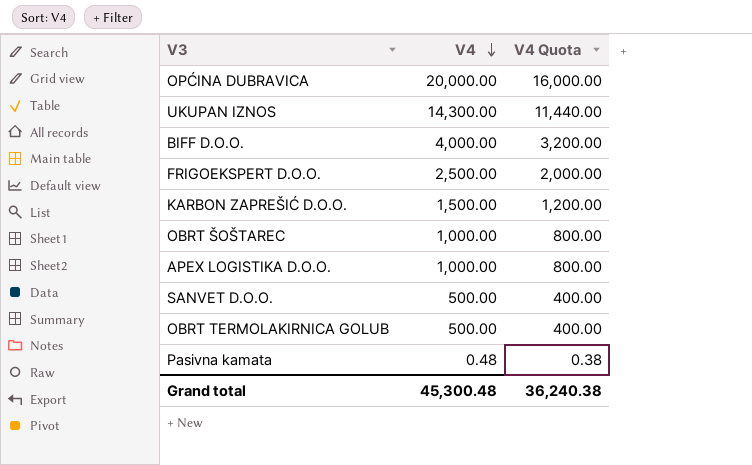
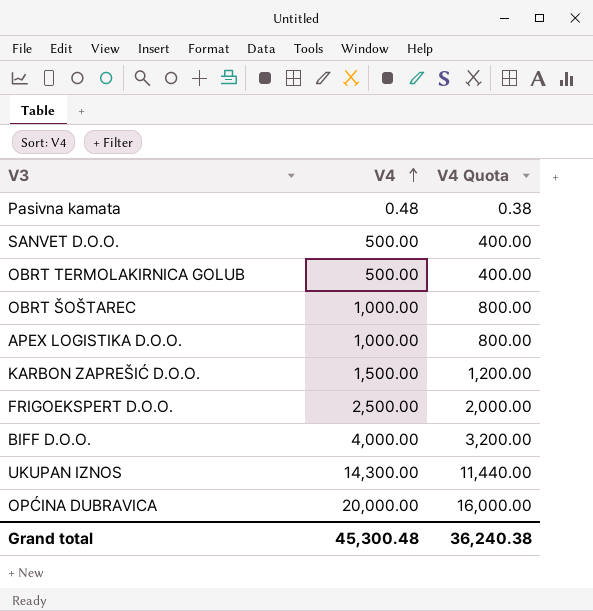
row order: V4 descending -> V4 ascending

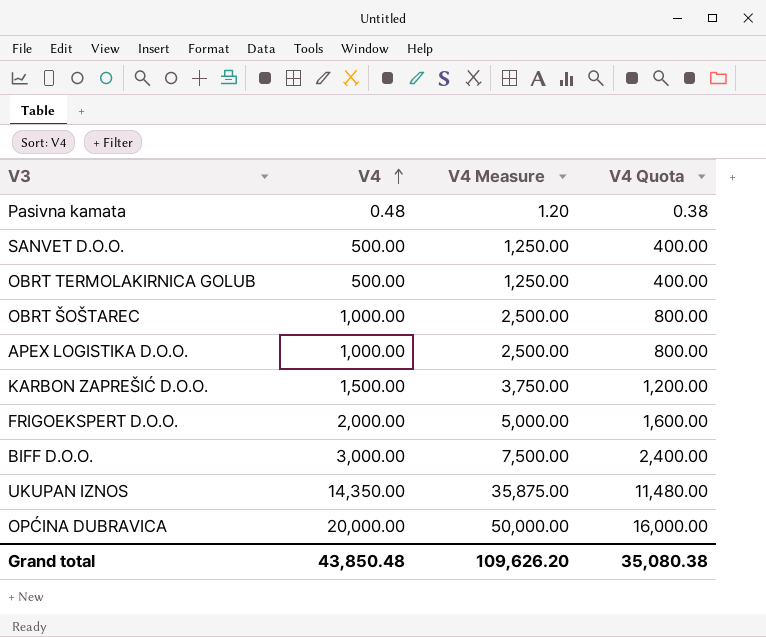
column V4 Measure | formula: none -> [V4] * 2.5
FRIGOEKSPERT D.O.O. | V4: 2,500.00 -> 2,000.00
FRIGOEKSPERT D.O.O. | V4 Quota: 2,000.00 -> 1,600.00
BIFF D.O.O. | V4: 4,000.00 -> 3,000.00
BIFF D.O.O. | V4 Quota: 3,200.00 -> 2,400.00
UKUPAN IZNOS | V4: 14,300.00 -> 14,350.00
UKUPAN IZNOS | V4 Quota: 11,440.00 -> 11,480.00
Grand total | V4: 45,300.48 -> 43,850.48
Grand total | V4 Quota: 36,240.38 -> 35,080.38

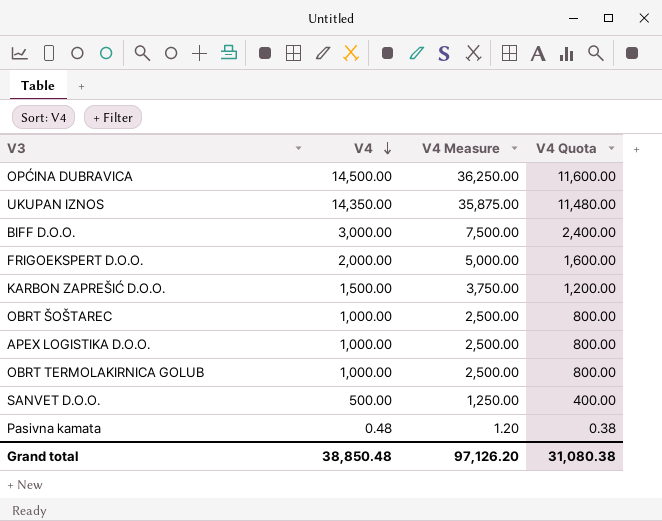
row order: V4 ascending -> V4 descending
OPĆINA DUBRAVICA | V4: 20,000.00 -> 14,500.00
OPĆINA DUBRAVICA | V4 Measure: 50,000.00 -> 36,250.00
OPĆINA DUBRAVICA | V4 Quota: 16,000.00 -> 11,600.00
OBRT TERMOLAKIRNICA GOLUB | V4: 500.00 -> 1,000.00
OBRT TERMOLAKIRNICA GOLUB | V4 Measure: 1,250.00 -> 2,500.00
OBRT TERMOLAKIRNICA GOLUB | V4 Quota: 400.00 -> 800.00
Grand total | V4: 43,850.48 -> 38,850.48
Grand total | V4 Measure: 109,626.20 -> 97,126.20
Grand total | V4 Quota: 35,080.38 -> 31,080.38

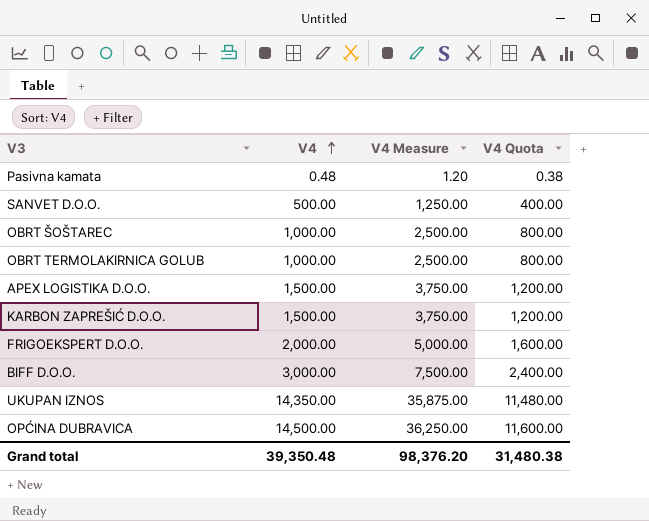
row order: V4 descending -> V4 ascending
APEX LOGISTIKA D.O.O. | V4: 1,000.00 -> 1,500.00
APEX LOGISTIKA D.O.O. | V4 Measure: 2,500.00 -> 3,750.00
APEX LOGISTIKA D.O.O. | V4 Quota: 800.00 -> 1,200.00
Grand total | V4: 38,850.48 -> 39,350.48
Grand total | V4 Measure: 97,126.20 -> 98,376.20
Grand total | V4 Quota: 31,080.38 -> 31,480.38

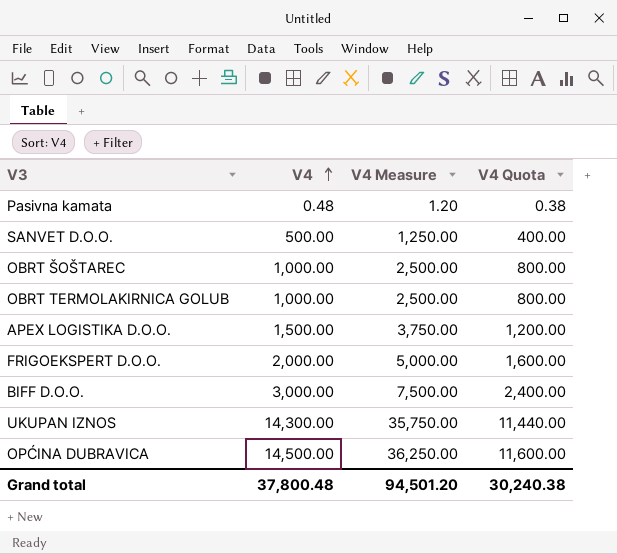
row KARBON ZAPREŠIĆ D.O.O.: 1,500.00 | 3,750.00 | 1,200.00 -> none
UKUPAN IZNOS | V4: 14,350.00 -> 14,300.00
UKUPAN IZNOS | V4 Measure: 35,875.00 -> 35,750.00
UKUPAN IZNOS | V4 Quota: 11,480.00 -> 11,440.00
Grand total | V4: 39,350.48 -> 37,800.48
Grand total | V4 Measure: 98,376.20 -> 94,501.20
Grand total | V4 Quota: 31,480.38 -> 30,240.38

